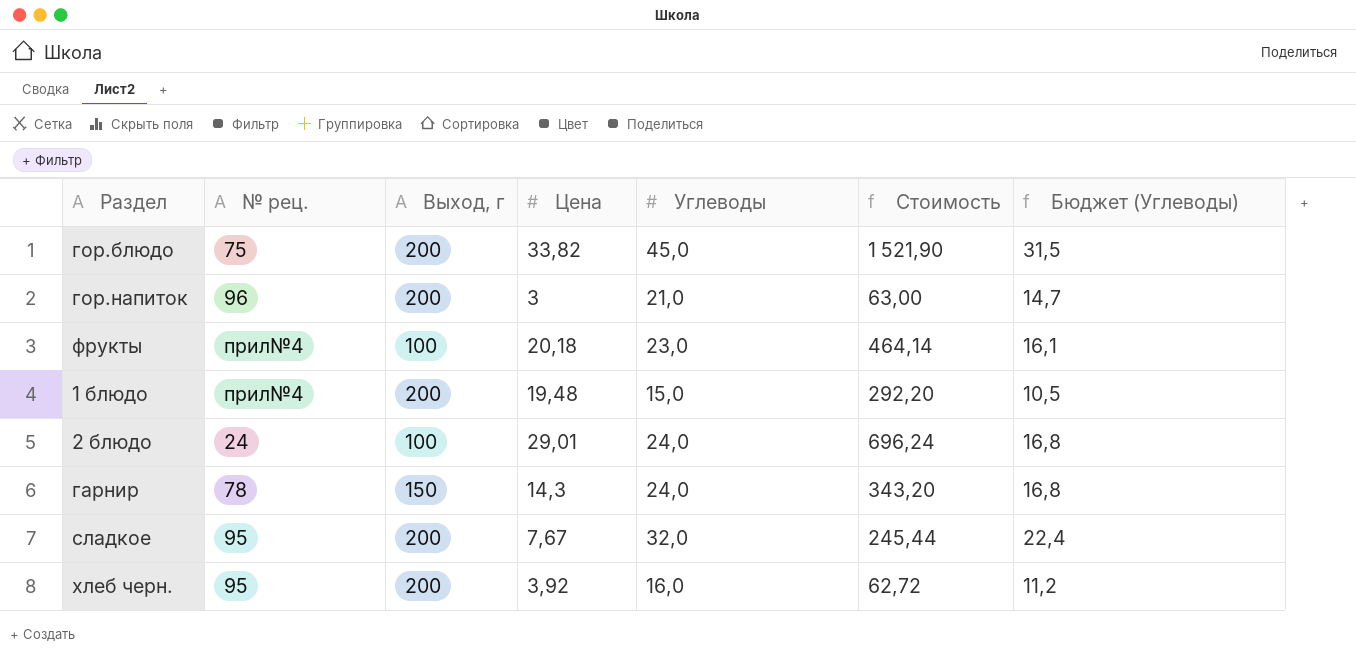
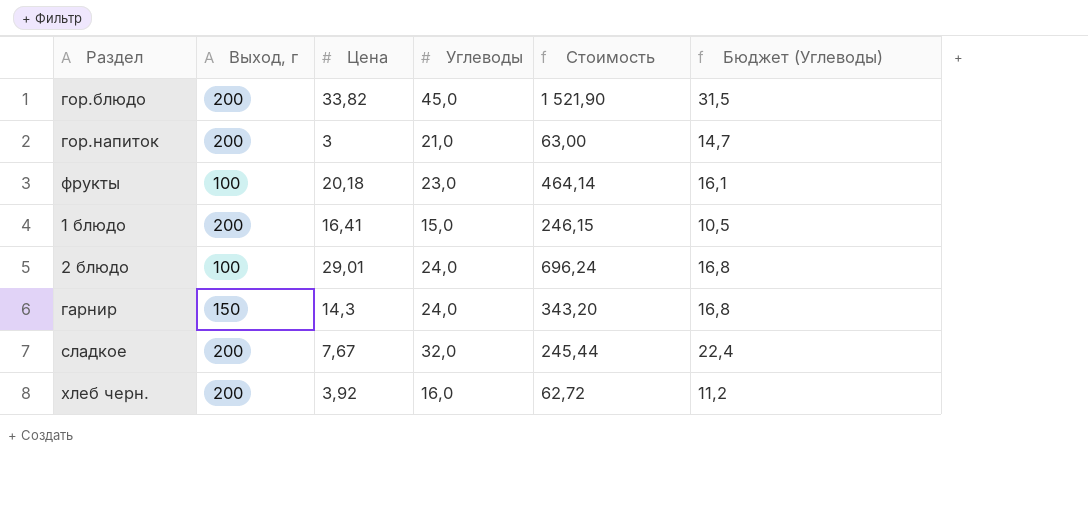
column № рец. | position: 2 -> none
1 блюдо | Цена: 19,48 -> 16,41
1 блюдо | Стоимость: 292,20 -> 246,15

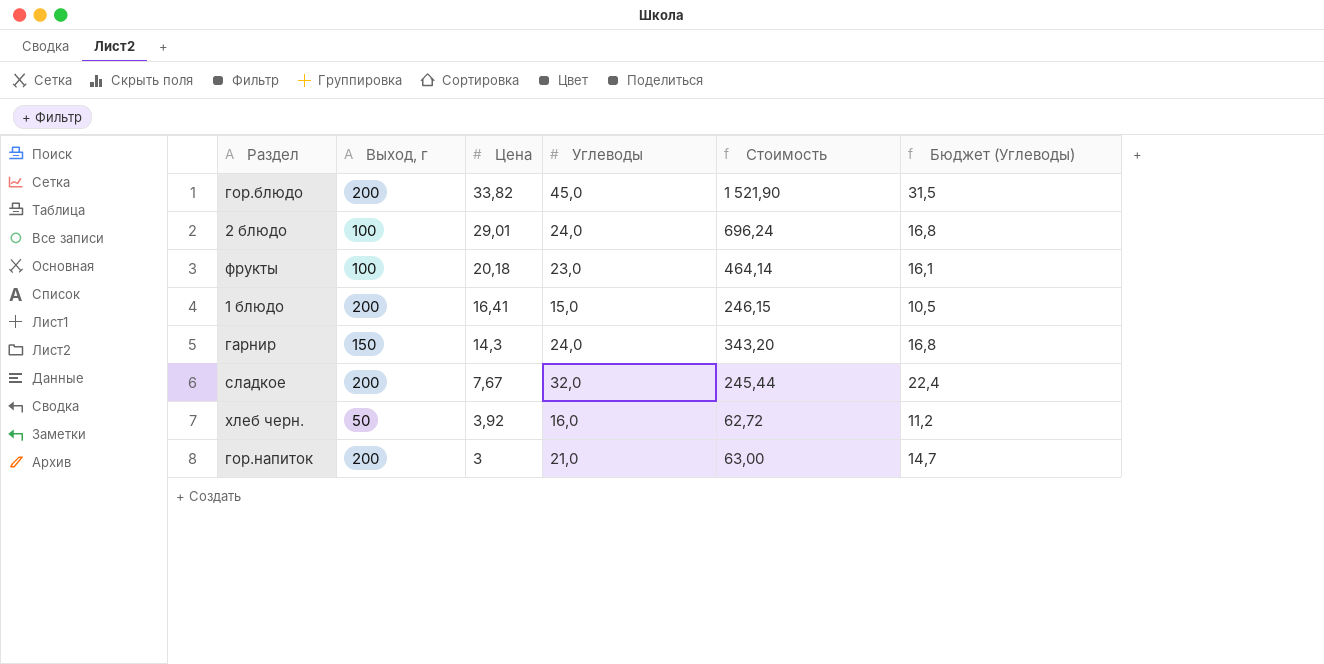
row order: none -> Цена descending
хлеб черн. | Выход, г: 200 -> 50

